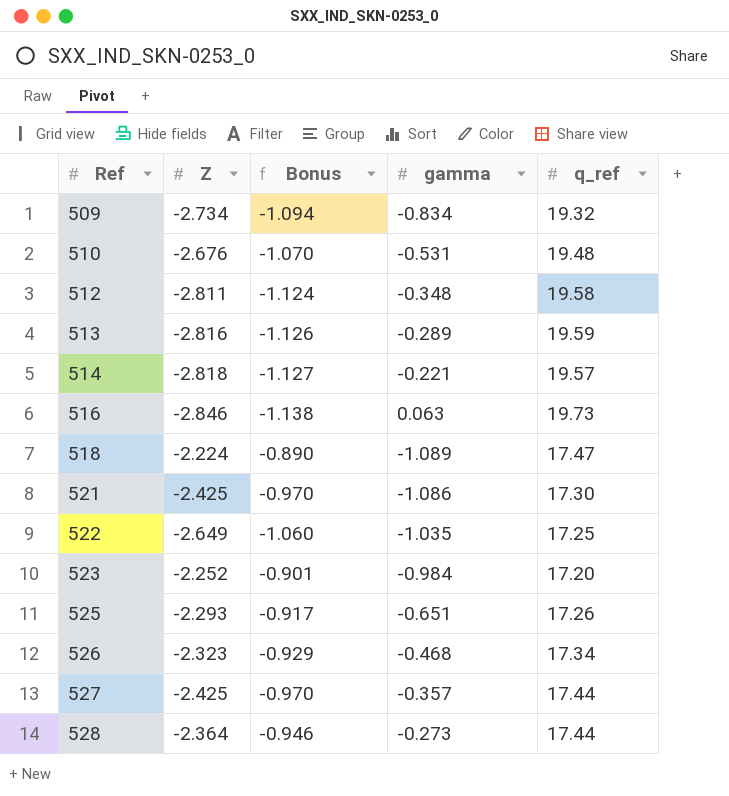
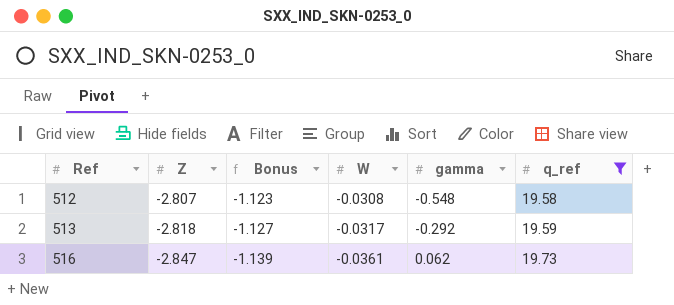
filter: none -> q_ref >= 19.58
column W | position: none -> 4
512 | Z: -2.811 -> -2.807
512 | Bonus: -1.124 -> -1.123
512 | gamma: -0.348 -> -0.548
513 | Z: -2.816 -> -2.818
513 | Bonus: -1.126 -> -1.127
513 | gamma: -0.289 -> -0.292
516 | Z: -2.846 -> -2.847
516 | Bonus: -1.138 -> -1.139
516 | gamma: 0.063 -> 0.062

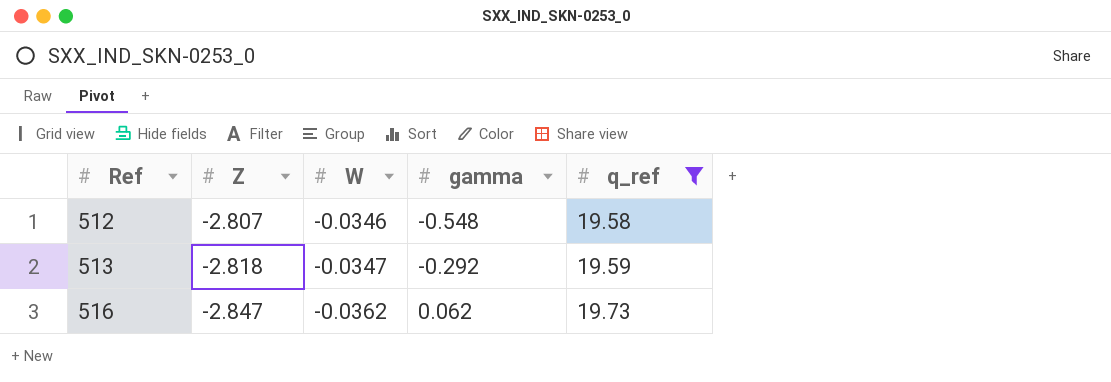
column Bonus | formula: [Z] * 0.4 -> none
512 | W: -0.0308 -> -0.0346
513 | W: -0.0317 -> -0.0347
516 | W: -0.0361 -> -0.0362

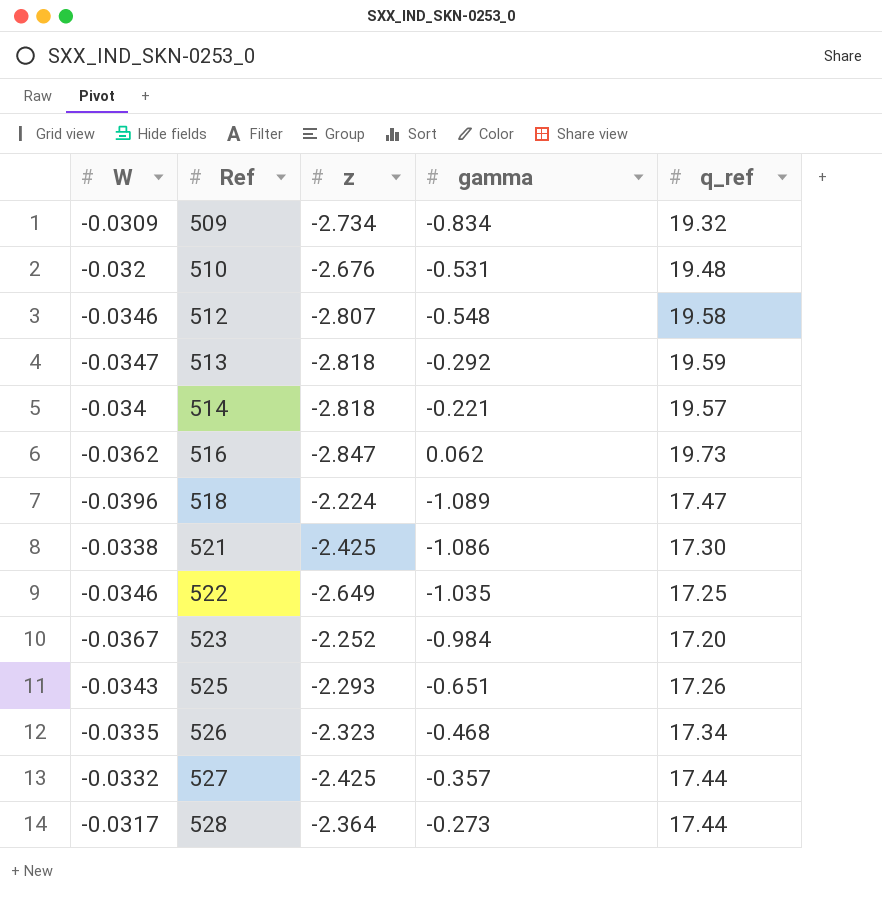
filter: q_ref >= 19.58 -> none
column W | position: 3 -> 1
column name: Z -> z

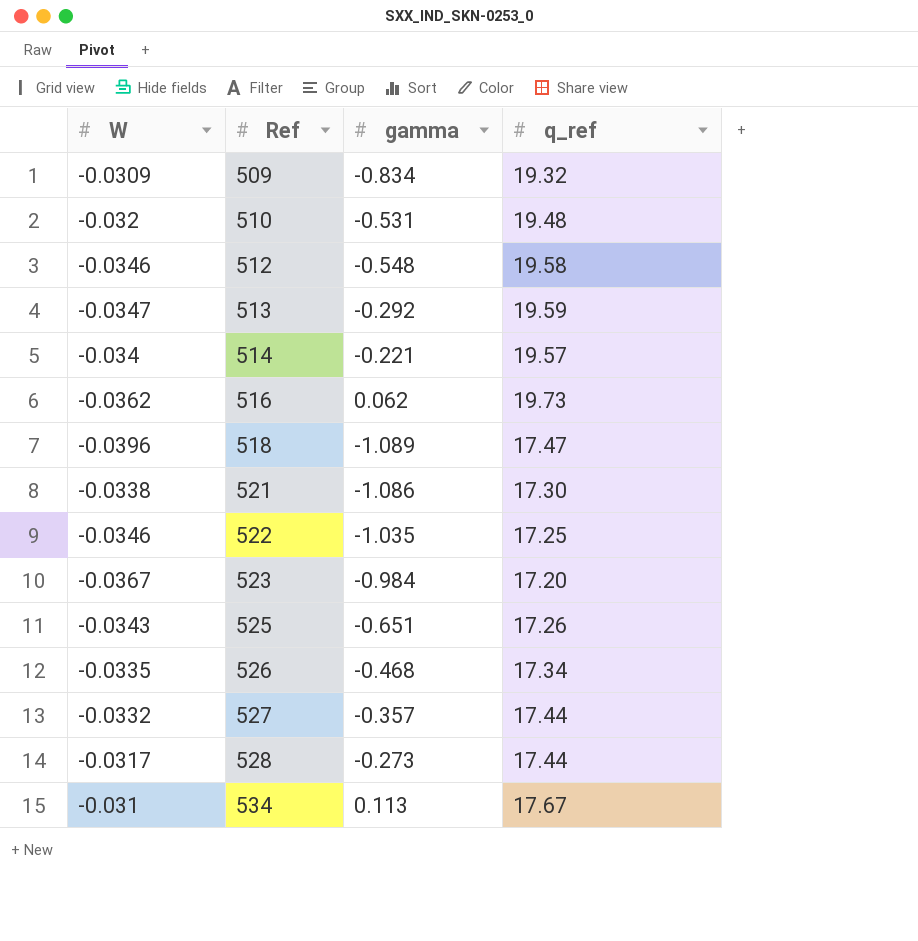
column z | position: 3 -> none
row 534: none -> -0.031 | 0.113 | 17.67

